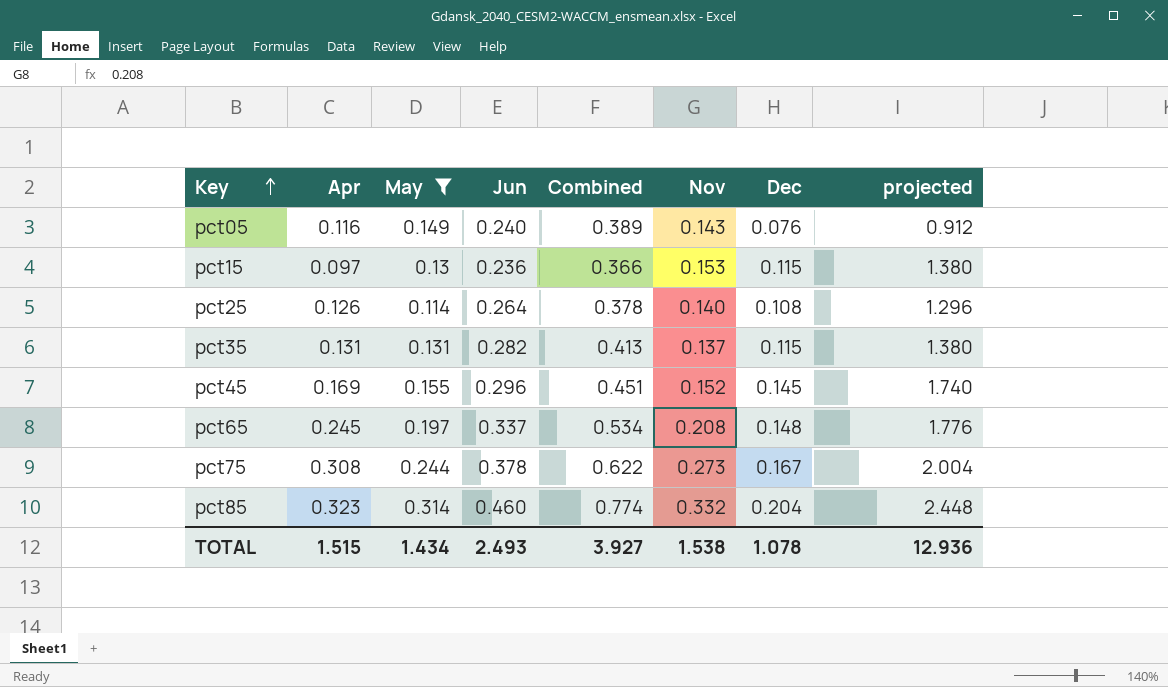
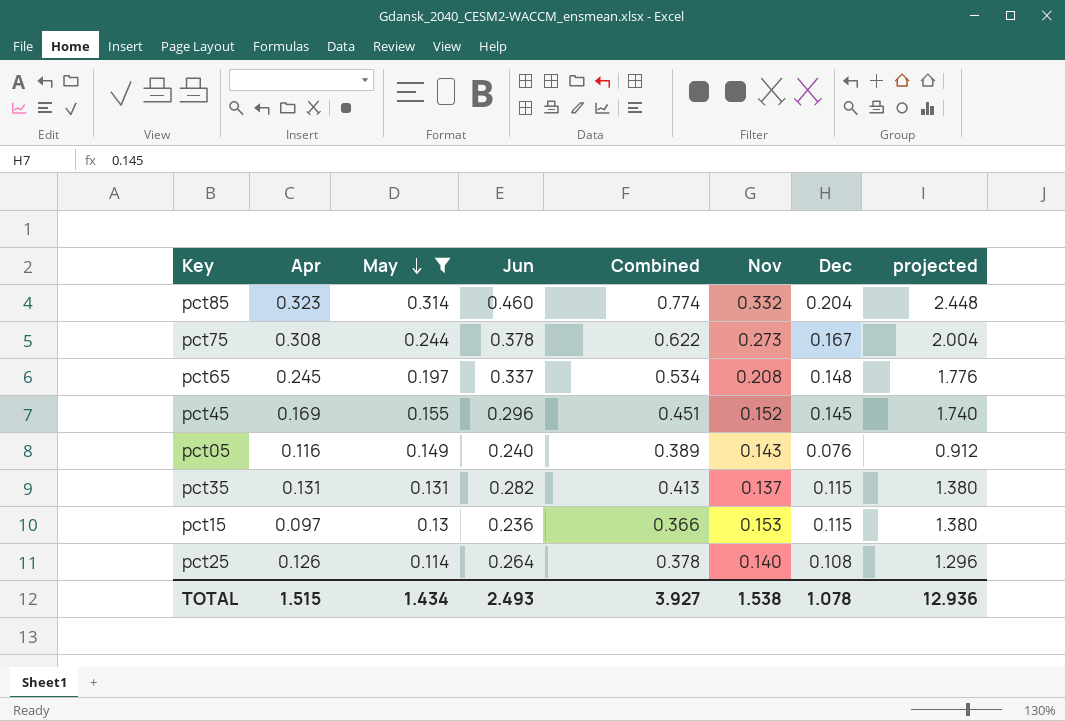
row order: Key ascending -> May descending

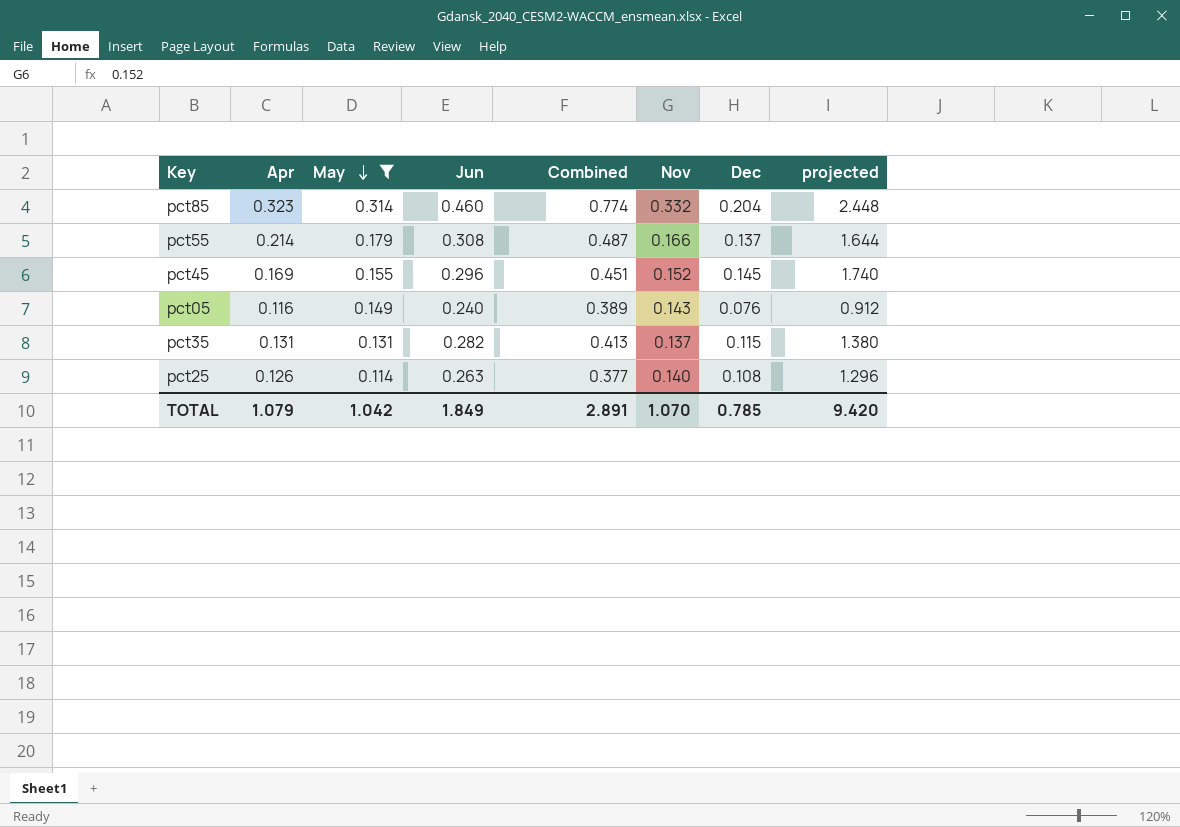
row pct75: 0.308 | 0.244 | 0.378 | 0.622 | 0.273 | 0.167 | 2.004 -> none
row pct65: 0.245 | 0.197 | 0.337 | 0.534 | 0.208 | 0.148 | 1.776 -> none
row pct15: 0.097 | 0.13 | 0.236 | 0.366 | 0.153 | 0.115 | 1.380 -> none
row pct55: none -> 0.214 | 0.179 | 0.308 | 0.487 | 0.166 | 0.137 | 1.644
pct25 | Jun: 0.264 -> 0.263
pct25 | Combined: 0.378 -> 0.377
TOTAL | Apr: 1.515 -> 1.079
TOTAL | May: 1.434 -> 1.042
TOTAL | Jun: 2.493 -> 1.849
TOTAL | Combined: 3.927 -> 2.891
TOTAL | Nov: 1.538 -> 1.070
TOTAL | Dec: 1.078 -> 0.785
TOTAL | projected: 12.936 -> 9.420

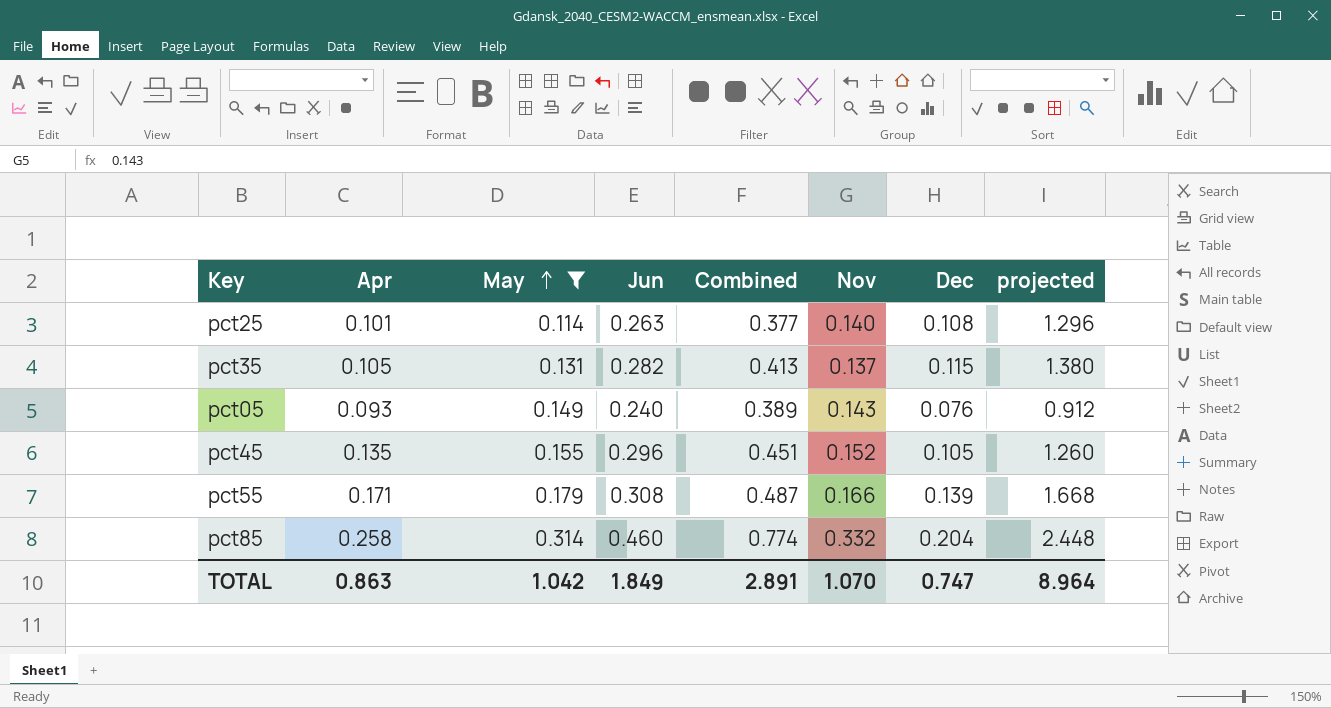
row order: May descending -> May ascending
pct25 | Apr: 0.126 -> 0.101
pct35 | Apr: 0.131 -> 0.105
pct05 | Apr: 0.116 -> 0.093
pct45 | Apr: 0.169 -> 0.135
pct45 | Dec: 0.145 -> 0.105
pct45 | projected: 1.740 -> 1.260
pct55 | Apr: 0.214 -> 0.171
pct55 | Dec: 0.137 -> 0.139
pct55 | projected: 1.644 -> 1.668
pct85 | Apr: 0.323 -> 0.258
TOTAL | Apr: 1.079 -> 0.863
TOTAL | Dec: 0.785 -> 0.747
TOTAL | projected: 9.420 -> 8.964

